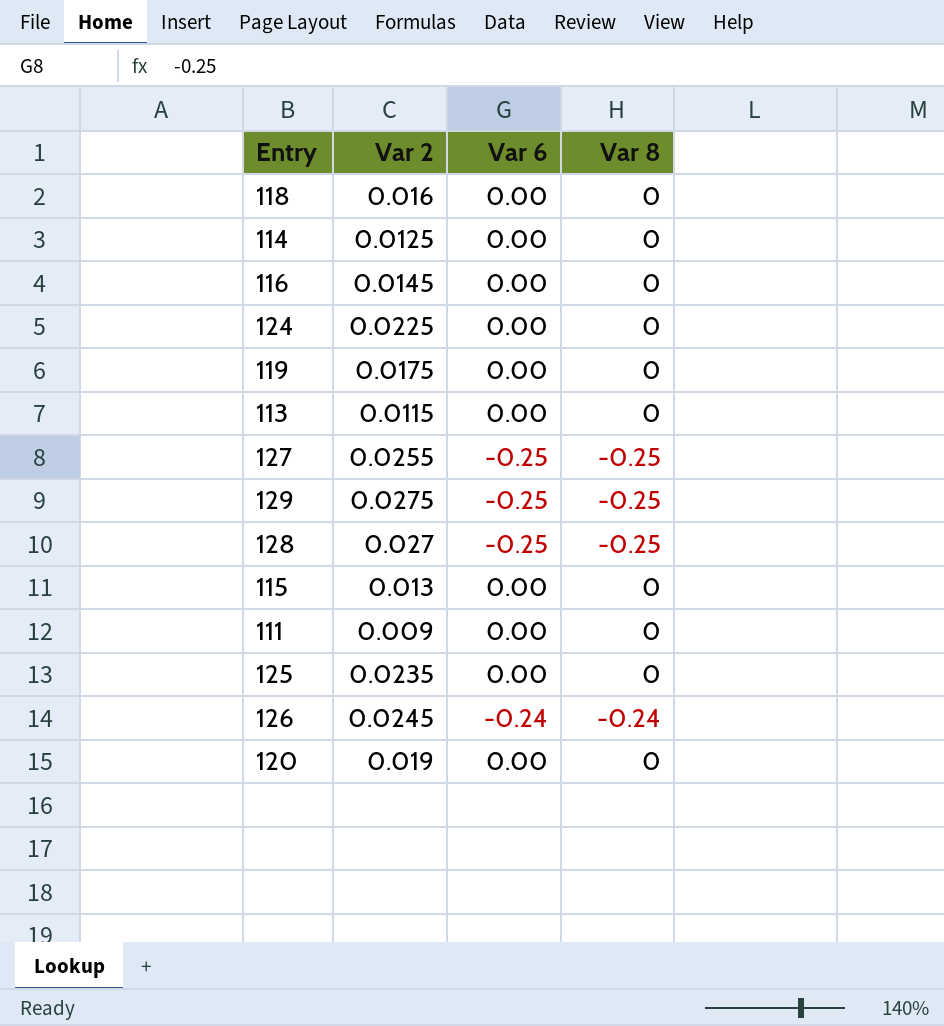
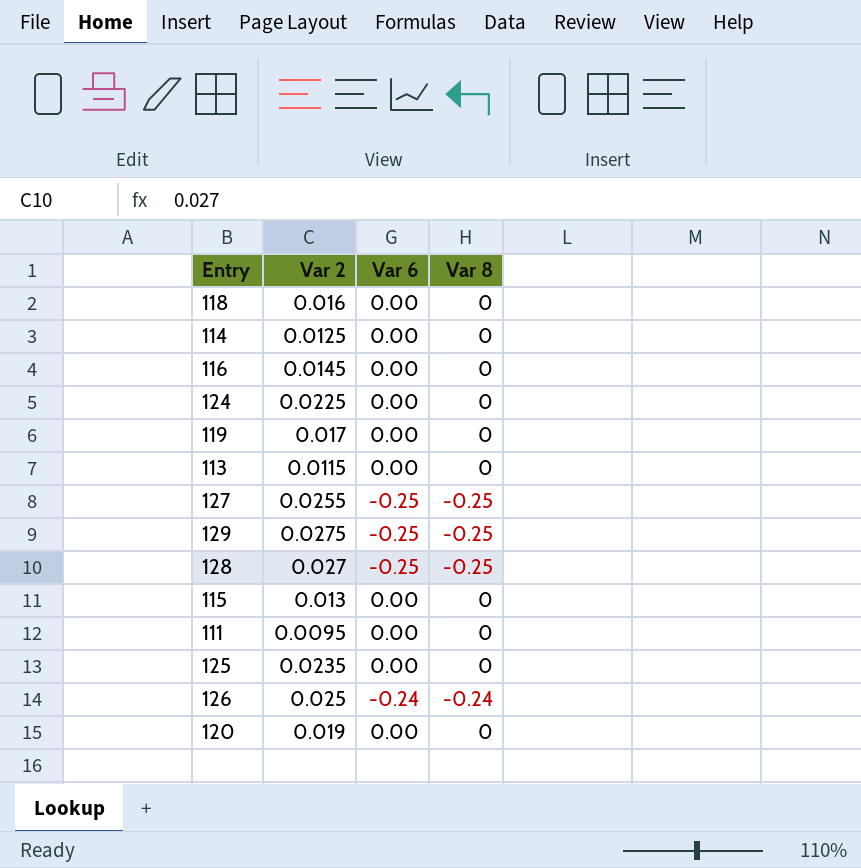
119 | Var 2: 0.0175 -> 0.017
111 | Var 2: 0.009 -> 0.0095
126 | Var 2: 0.0245 -> 0.025

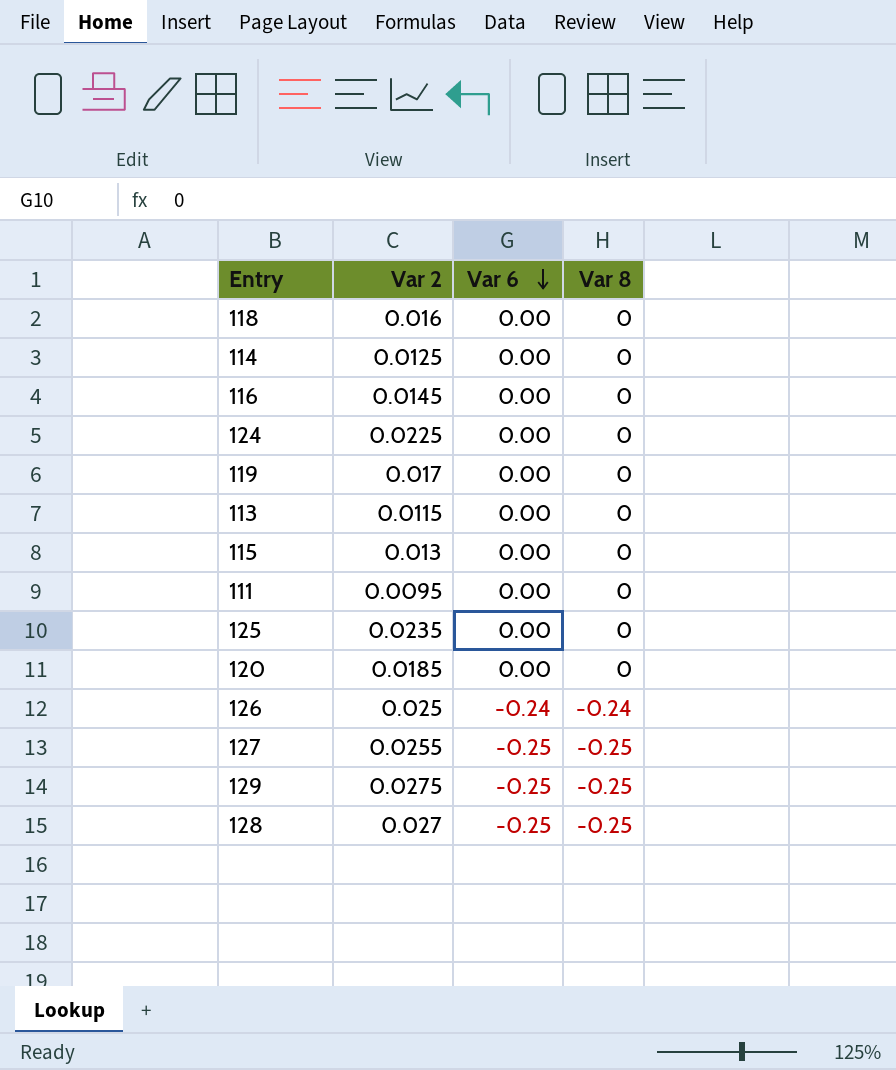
row order: none -> Var 6 descending
120 | Var 2: 0.019 -> 0.0185

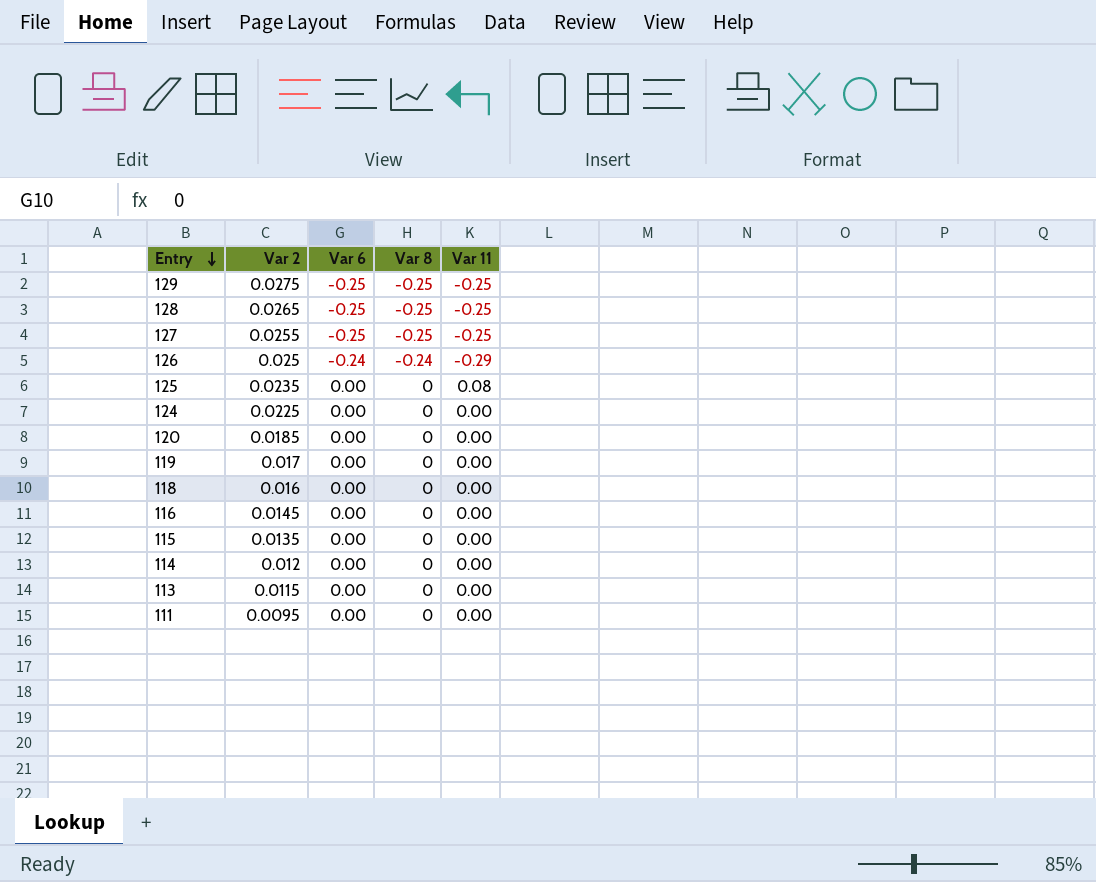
row order: Var 6 descending -> Entry descending
column Var 11 | position: none -> 5
128 | Var 2: 0.027 -> 0.0265
115 | Var 2: 0.013 -> 0.0135
114 | Var 2: 0.0125 -> 0.012

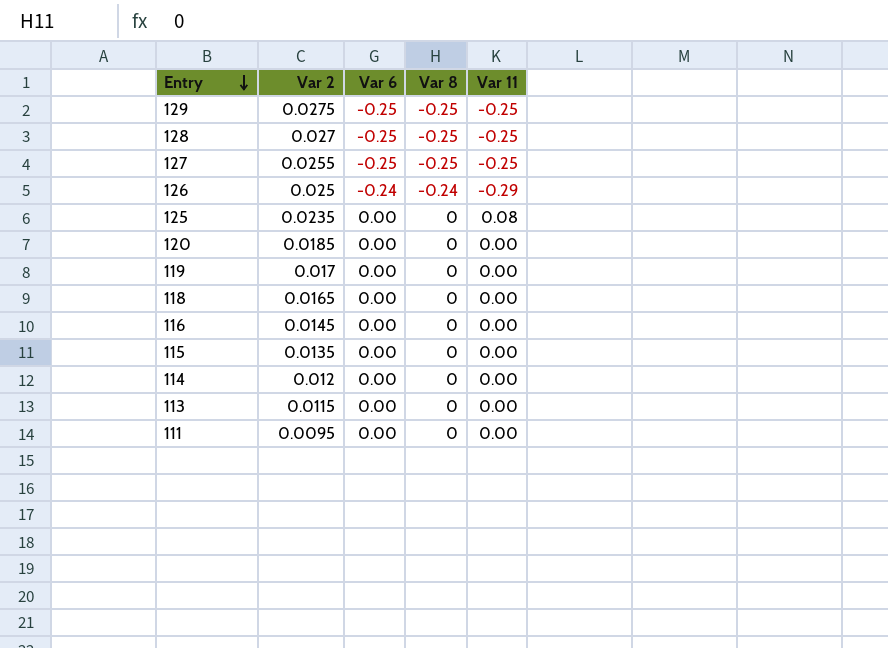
row 124: 0.0225 | 0.00 | 0 | 0.00 -> none
128 | Var 2: 0.0265 -> 0.027
118 | Var 2: 0.016 -> 0.0165

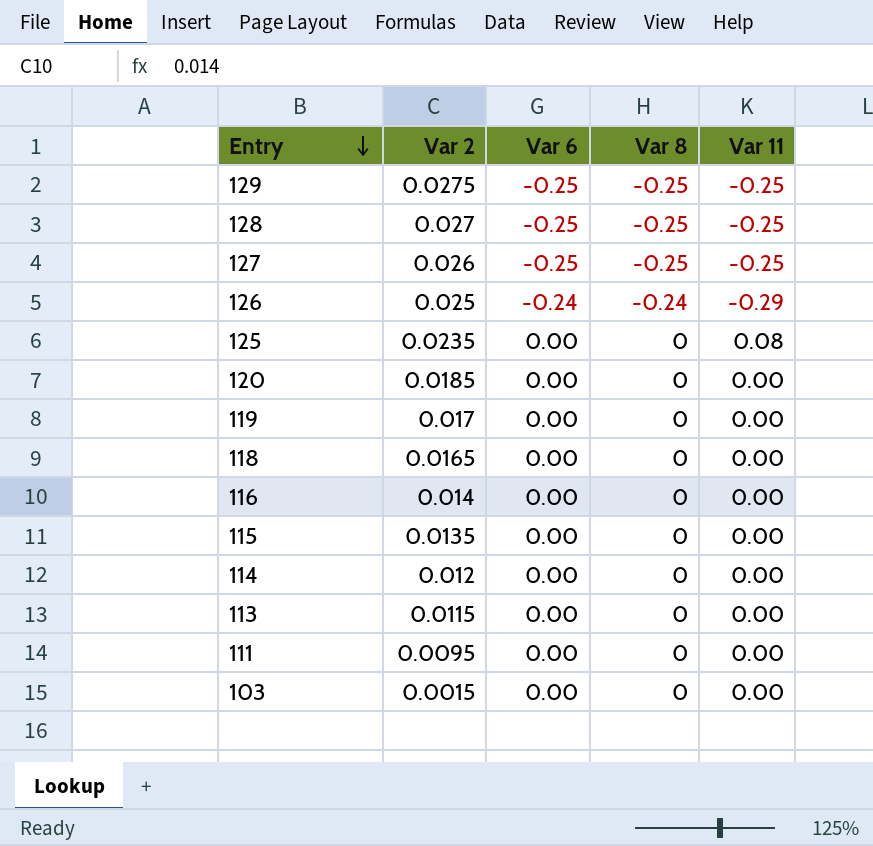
127 | Var 2: 0.0255 -> 0.026
116 | Var 2: 0.0145 -> 0.014
row 103: none -> 0.0015 | 0.00 | 0 | 0.00

